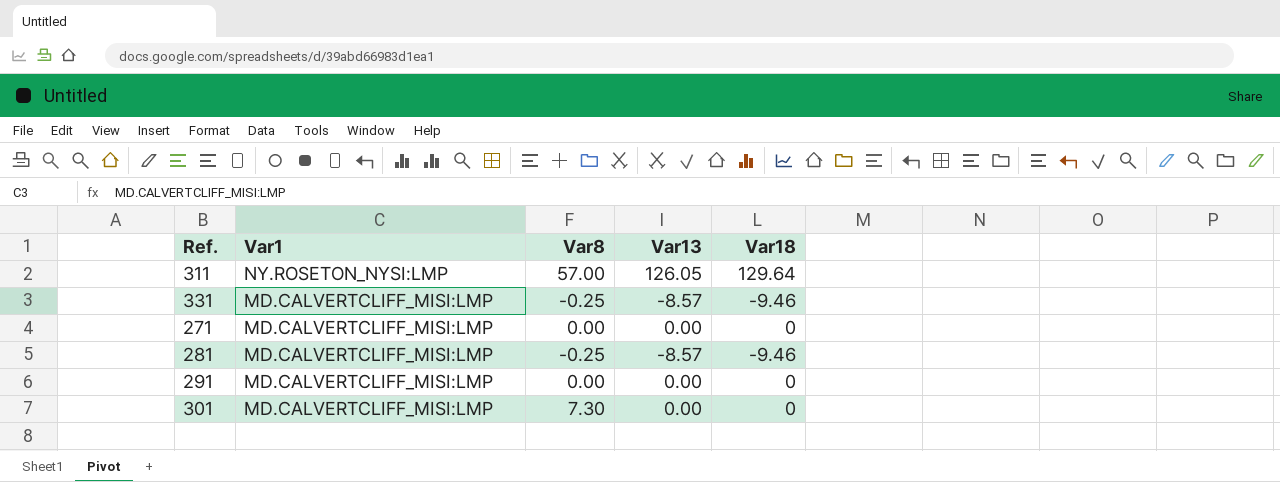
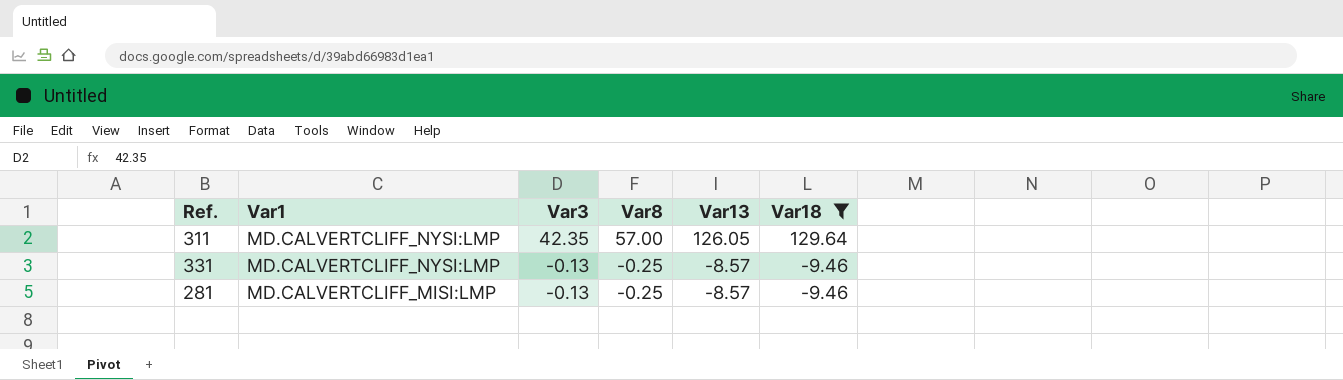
filter: none -> Var18 != 0
column Var3 | position: none -> 3
311 | Var1: NY.ROSETON_NYSI:LMP -> MD.CALVERTCLIFF_NYSI:LMP
331 | Var1: MD.CALVERTCLIFF_MISI:LMP -> MD.CALVERTCLIFF_NYSI:LMP

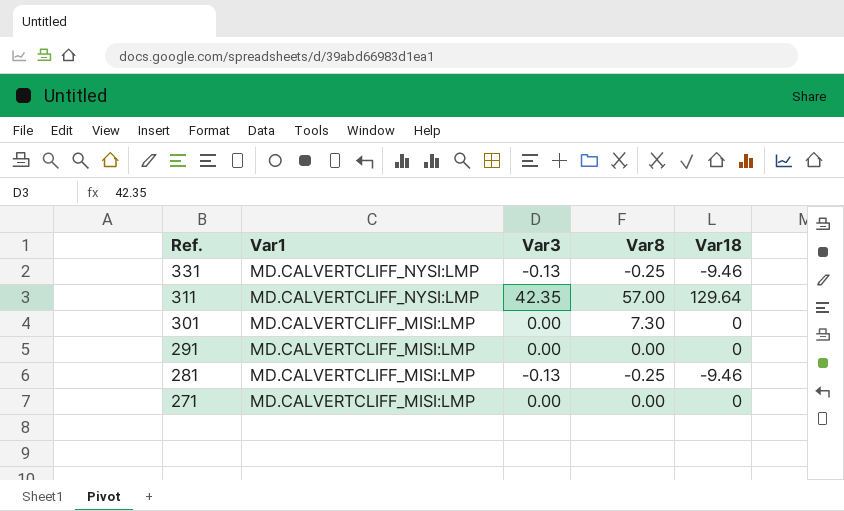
filter: Var18 != 0 -> none
row order: Var1 descending -> Ref. descending
column Var13 | position: 5 -> none

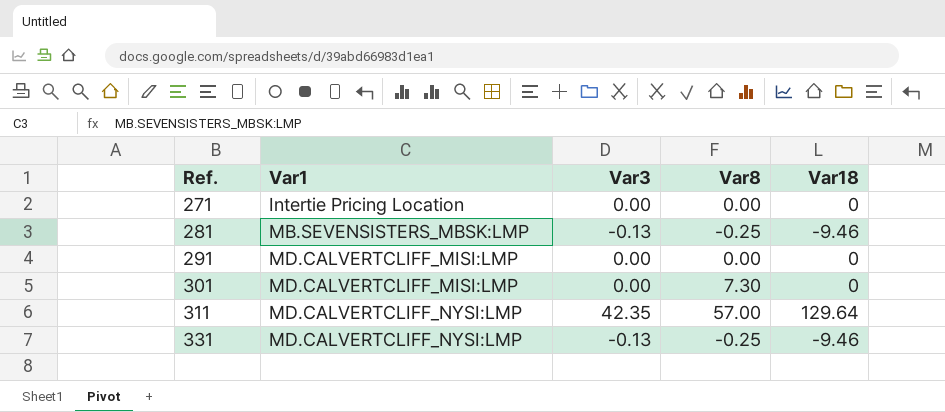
row order: Ref. descending -> Ref. ascending
271 | Var1: MD.CALVERTCLIFF_MISI:LMP -> Intertie Pricing Location
281 | Var1: MD.CALVERTCLIFF_MISI:LMP -> MB.SEVENSISTERS_MBSK:LMP

